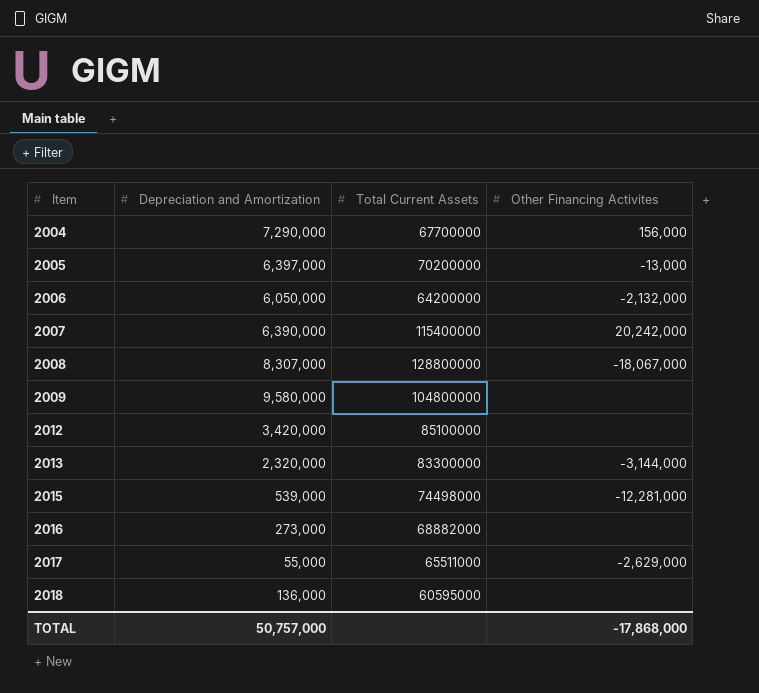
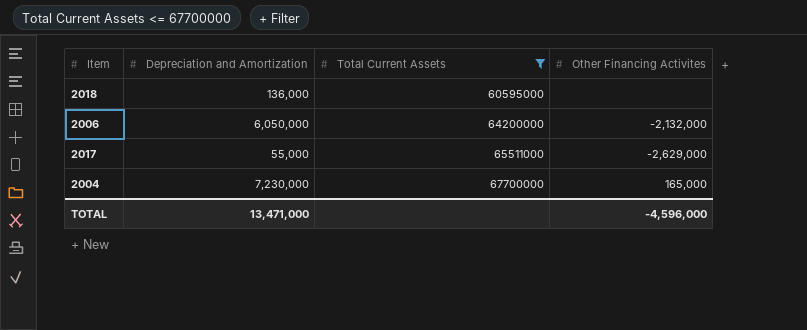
filter: none -> Total Current Assets <= 67700000
row order: Item ascending -> Total Current Assets ascending
2004 | Depreciation and Amortization: 7,290,000 -> 7,230,000
2004 | Other Financing Activites: 156,000 -> 165,000
TOTAL | Depreciation and Amortization: 50,757,000 -> 13,471,000
TOTAL | Other Financing Activites: -17,868,000 -> -4,596,000

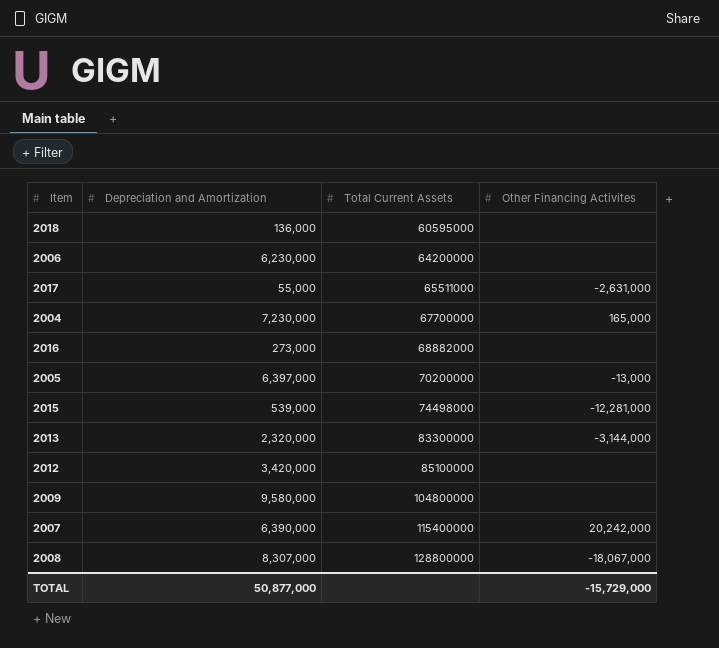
filter: Total Current Assets <= 67700000 -> none
2006 | Depreciation and Amortization: 6,050,000 -> 6,230,000
2006 | Other Financing Activites: -2,132,000 -> none
2017 | Other Financing Activites: -2,629,000 -> -2,631,000
TOTAL | Depreciation and Amortization: 13,471,000 -> 50,877,000
TOTAL | Other Financing Activites: -4,596,000 -> -15,729,000

